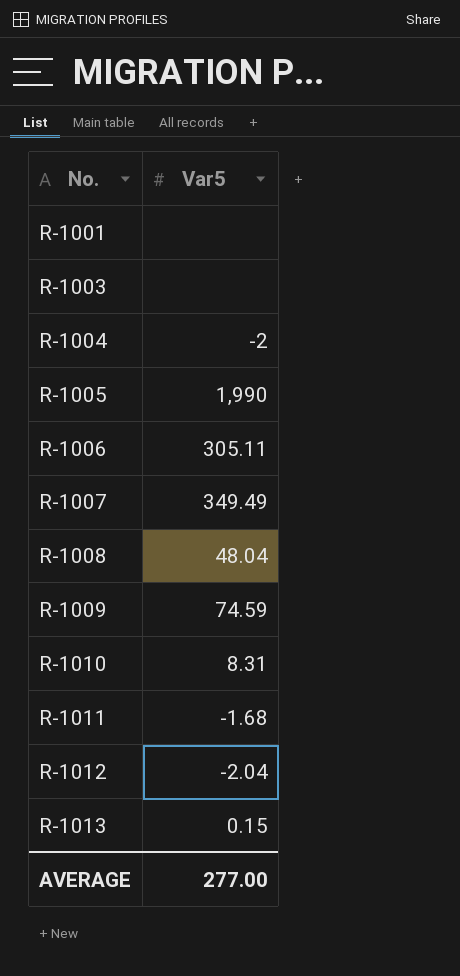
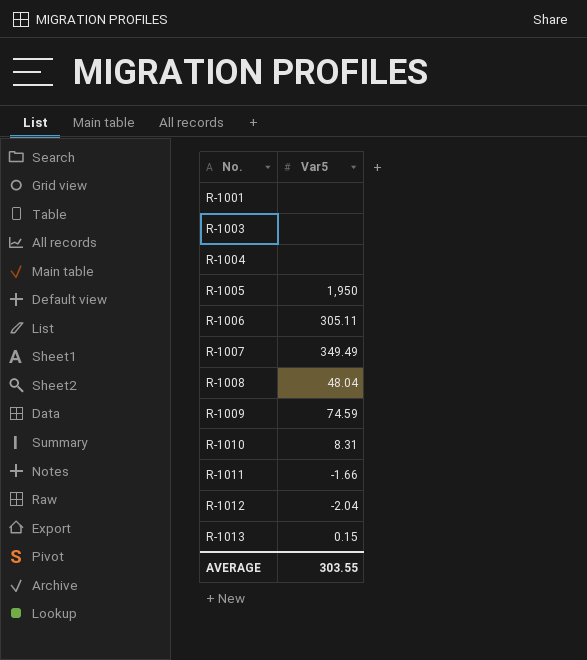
R-1004 | Var5: -2 -> none
R-1005 | Var5: 1,990 -> 1,950
R-1011 | Var5: -1.68 -> -1.66
AVERAGE | Var5: 277.00 -> 303.55

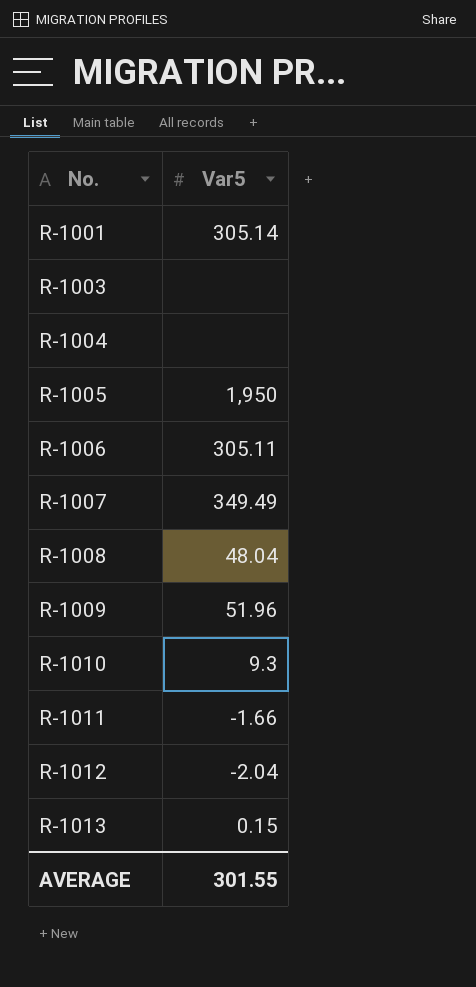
R-1001 | Var5: none -> 305.14
R-1009 | Var5: 74.59 -> 51.96
R-1010 | Var5: 8.31 -> 9.3
AVERAGE | Var5: 303.55 -> 301.55

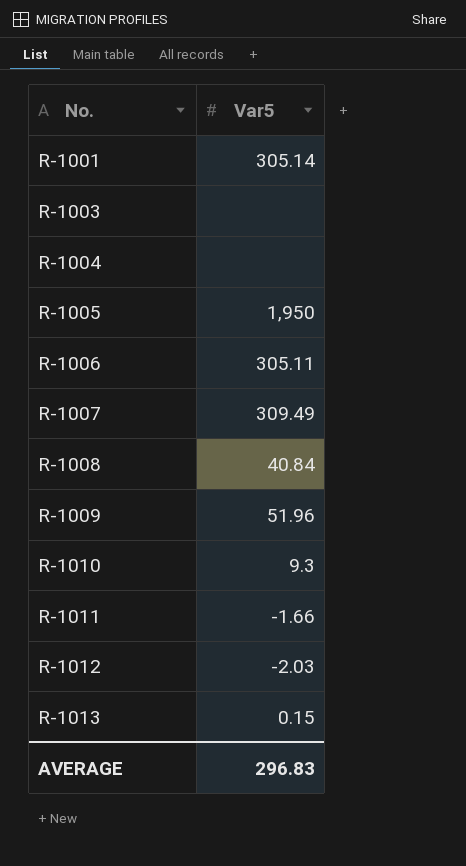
R-1007 | Var5: 349.49 -> 309.49
R-1008 | Var5: 48.04 -> 40.84
R-1012 | Var5: -2.04 -> -2.03
AVERAGE | Var5: 301.55 -> 296.83

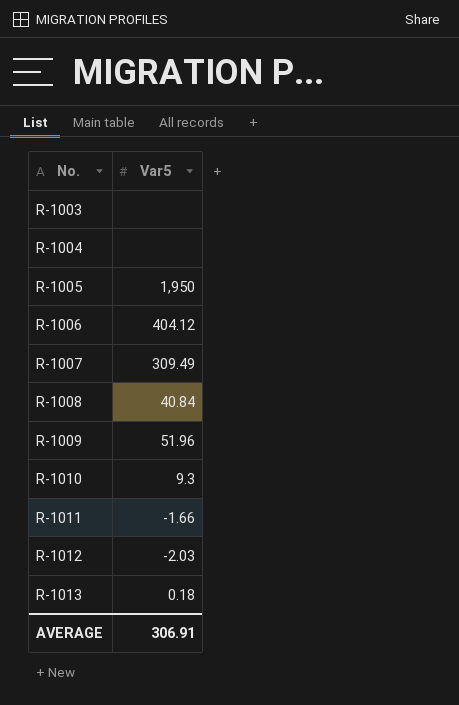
row R-1001: 305.14 -> none
R-1006 | Var5: 305.11 -> 404.12
R-1013 | Var5: 0.15 -> 0.18
AVERAGE | Var5: 296.83 -> 306.91

